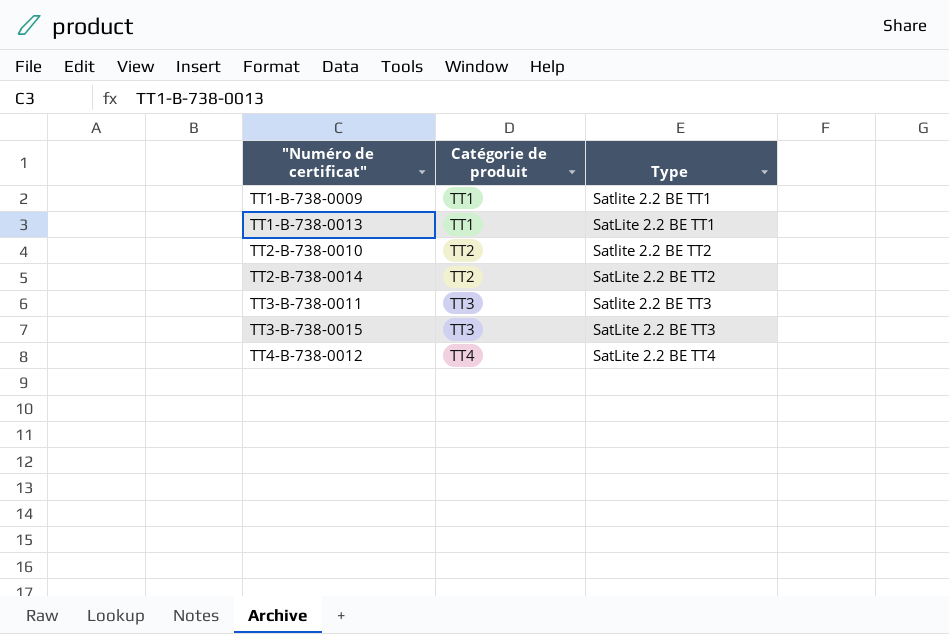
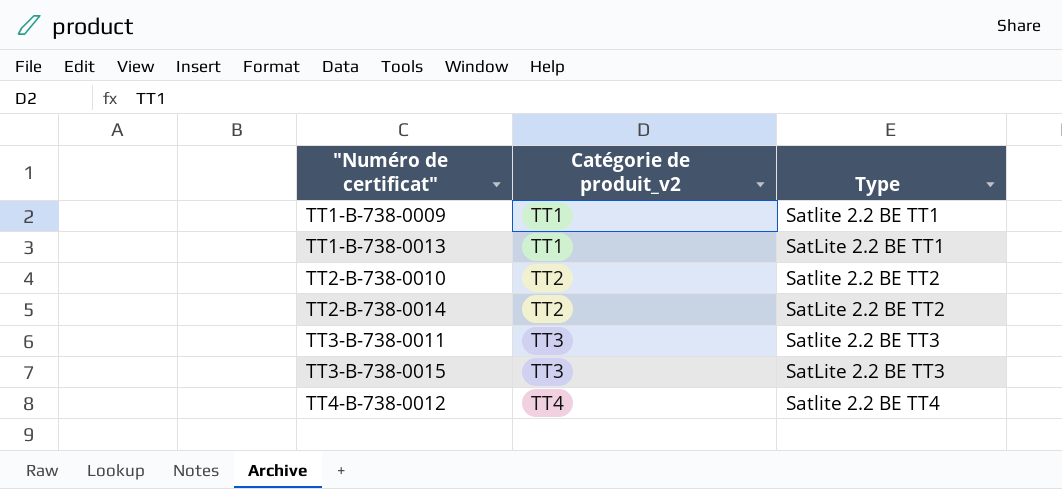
column name: Catégorie de produit -> Catégorie de produit_v2
TT4-B-738-0012 | Type: SatLite 2.2 BE TT4 -> Satlite 2.2 BE TT4

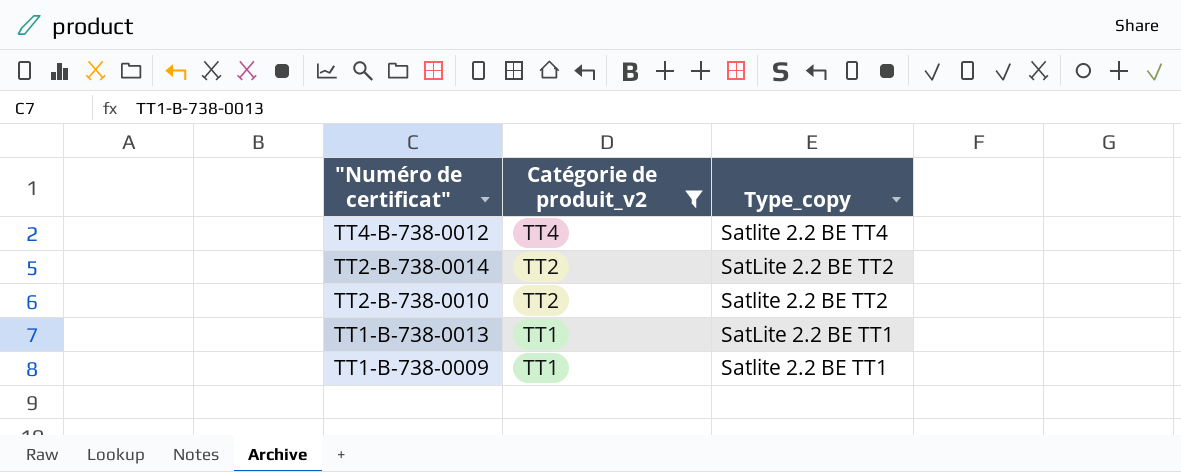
filter: none -> Catégorie de produit_v2 != TT3
row order: "Numéro de certificat" ascending -> "Numéro de certificat" descending
column name: Type -> Type_copy

